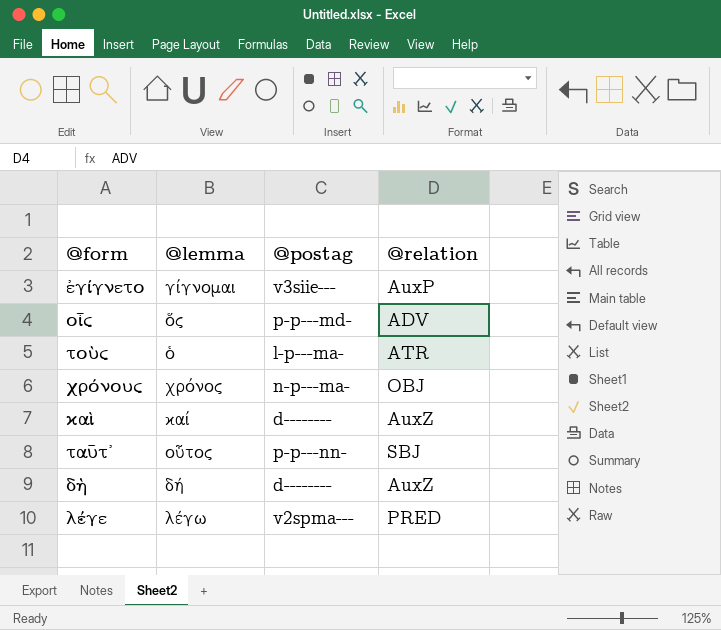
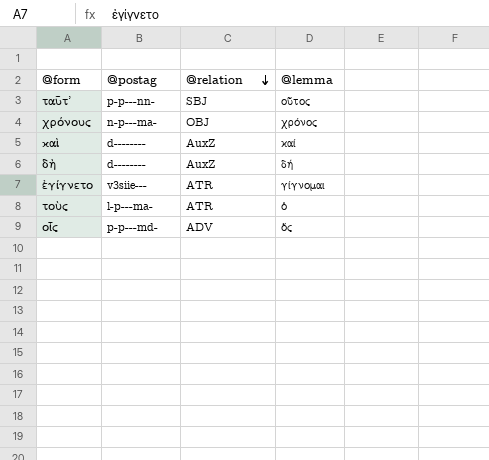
row order: none -> @relation descending
column @lemma | position: 2 -> 4
row λέγε: λέγω | v2spma--- | PRED -> none
ἐγίγνετο | @relation: AuxP -> ATR

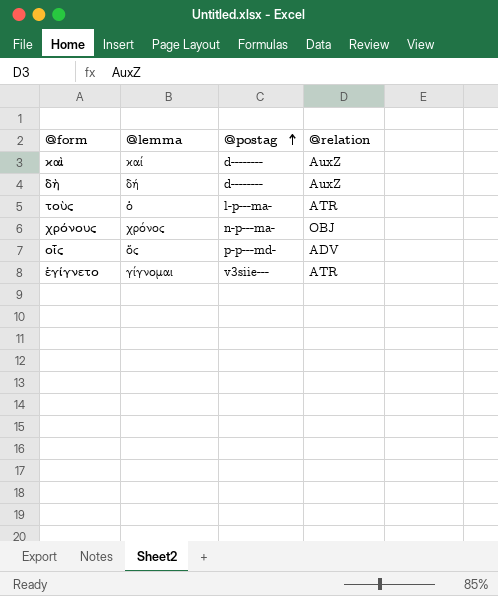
row order: @relation descending -> @postag ascending
column @lemma | position: 4 -> 2
row ταῦτ᾽: p-p---nn- | SBJ | οὗτος -> none

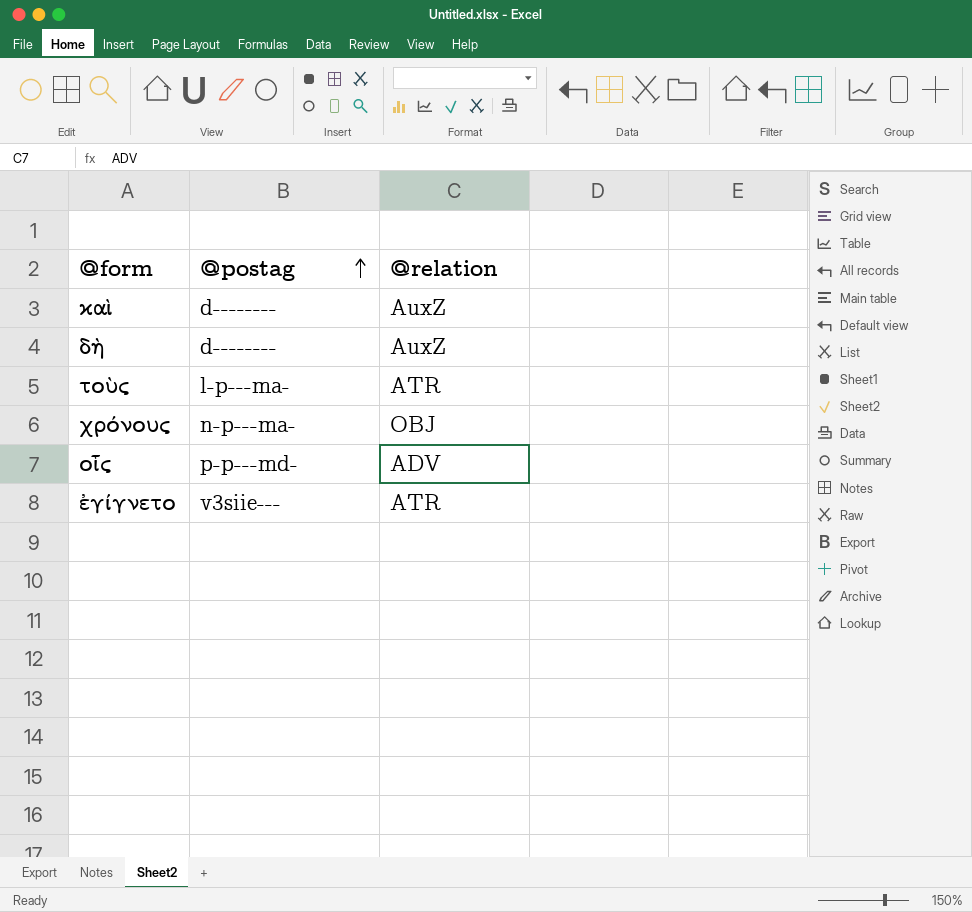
column @lemma | position: 2 -> none

